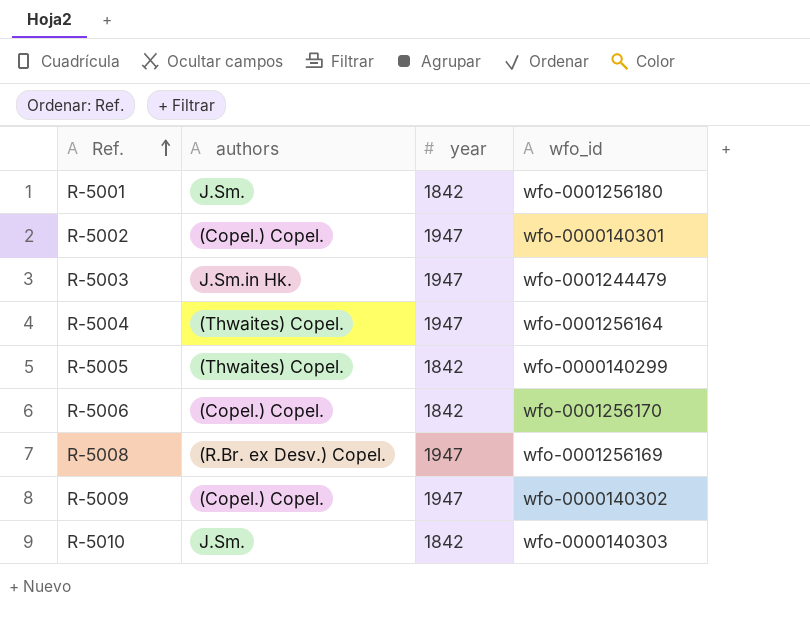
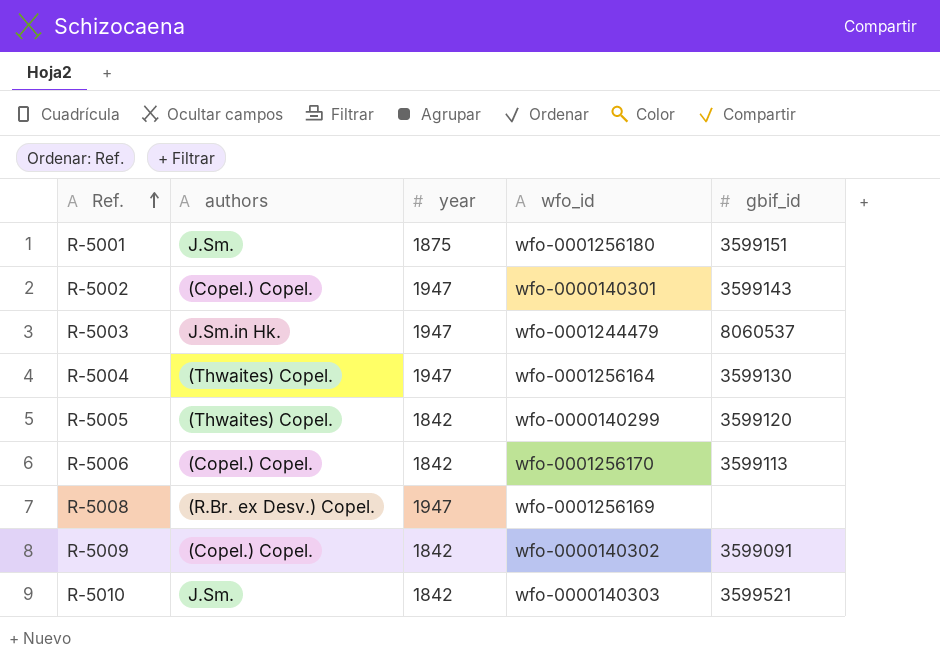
column gbif_id | position: none -> 5
R-5001 | year: 1842 -> 1875
R-5009 | year: 1947 -> 1842

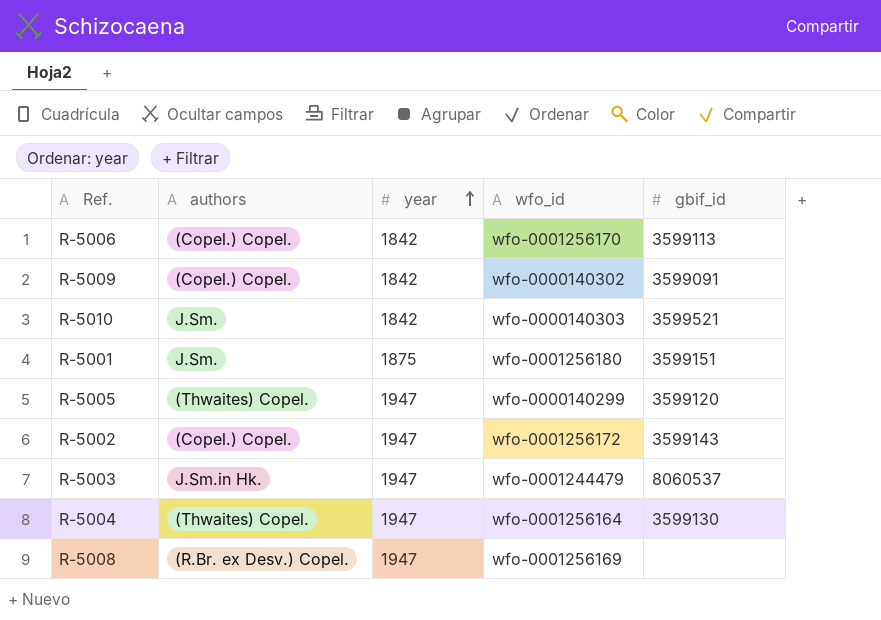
row order: Ref. ascending -> year ascending
R-5005 | year: 1842 -> 1947
R-5002 | wfo_id: wfo-0000140301 -> wfo-0001256172

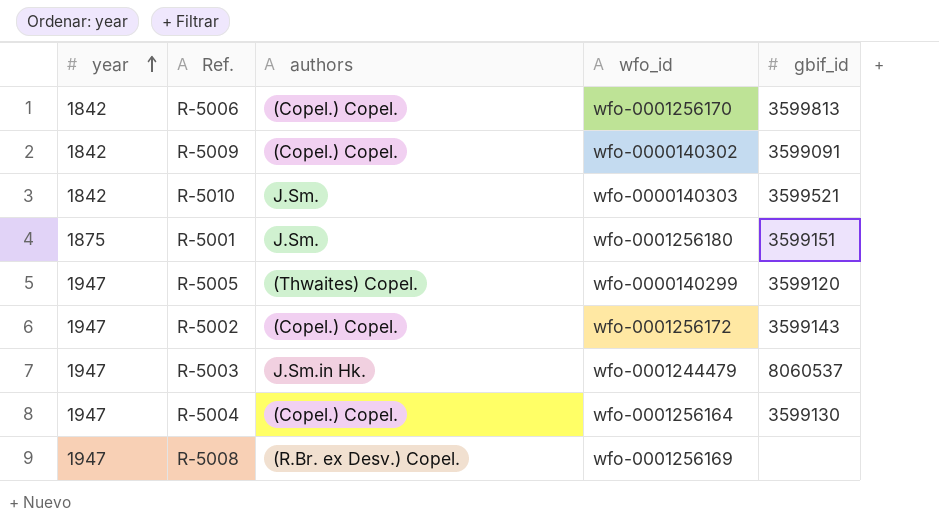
column year | position: 3 -> 1
R-5006 | gbif_id: 3599113 -> 3599813
R-5004 | authors: (Thwaites) Copel. -> (Copel.) Copel.

